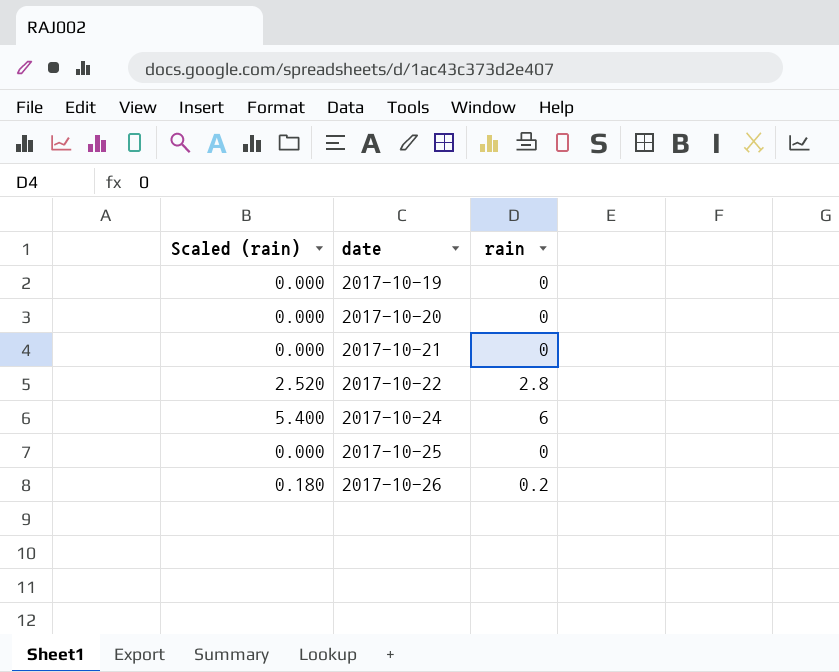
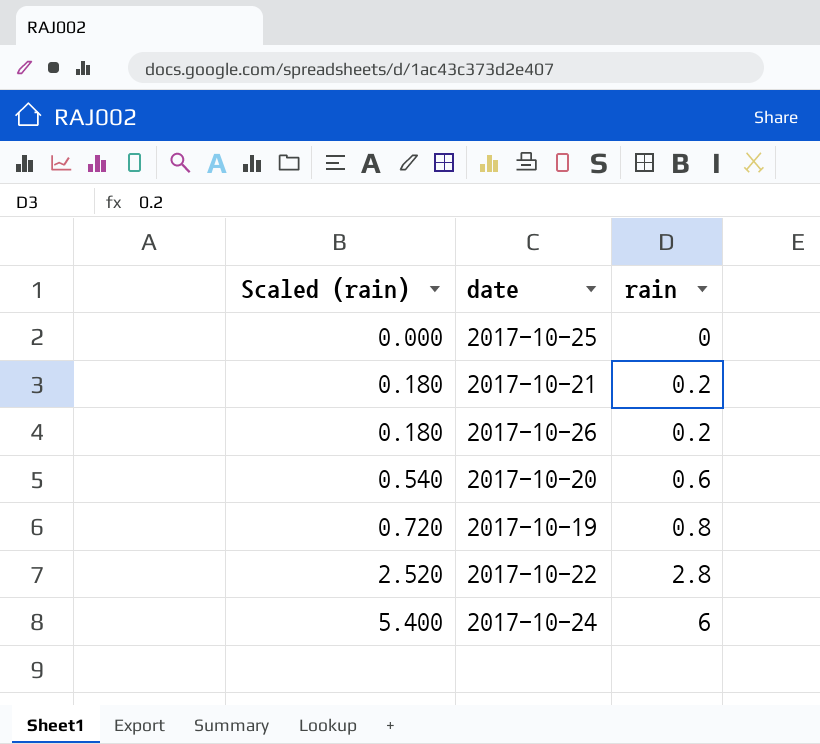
row order: date ascending -> Scaled (rain) ascending
2017-10-21 | Scaled (rain): 0.000 -> 0.180
2017-10-21 | rain: 0 -> 0.2
2017-10-20 | Scaled (rain): 0.000 -> 0.540
2017-10-20 | rain: 0 -> 0.6
2017-10-19 | Scaled (rain): 0.000 -> 0.720
2017-10-19 | rain: 0 -> 0.8

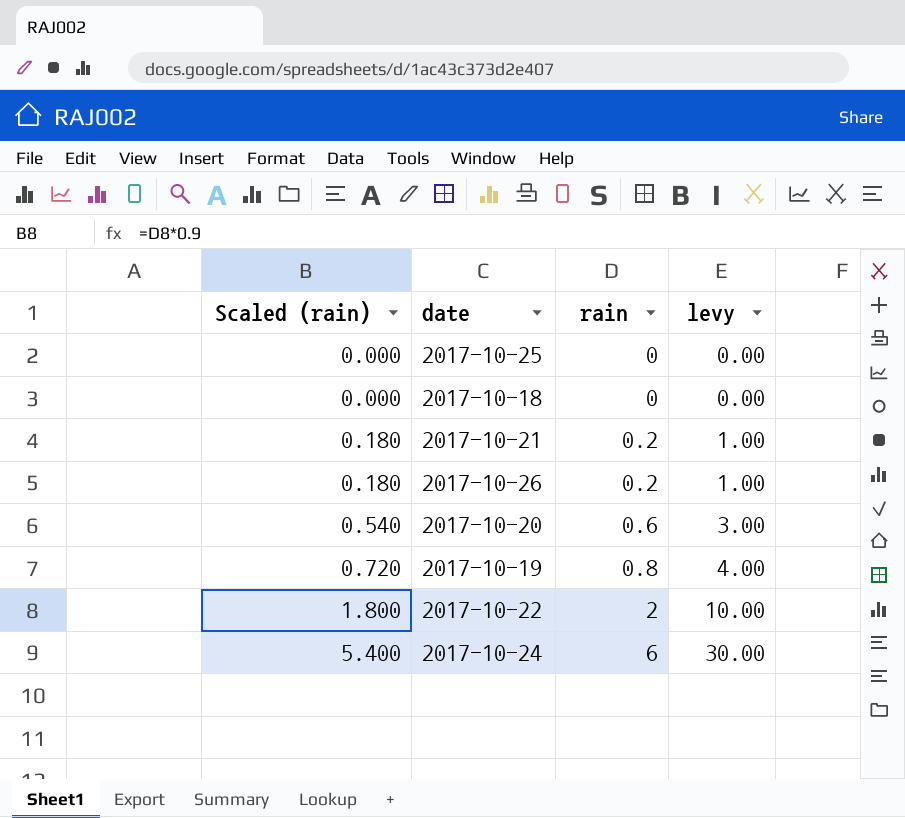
column levy | formula: none -> [rain] * 5
row 2017-10-18: none -> 0.000 | 0 | 0.00
2017-10-22 | Scaled (rain): 2.520 -> 1.800
2017-10-22 | rain: 2.8 -> 2

